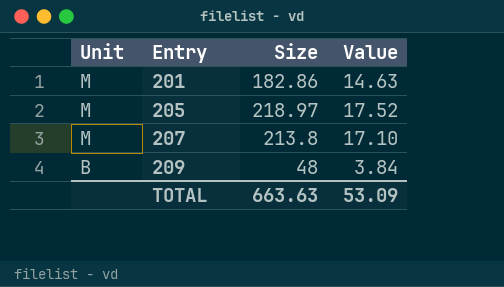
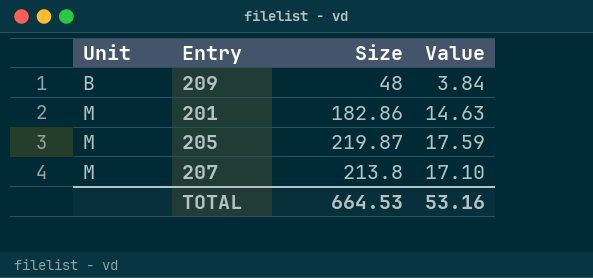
row order: Unit descending -> Unit ascending
205 | Size: 218.97 -> 219.87
205 | Value: 17.52 -> 17.59
TOTAL | Size: 663.63 -> 664.53
TOTAL | Value: 53.09 -> 53.16

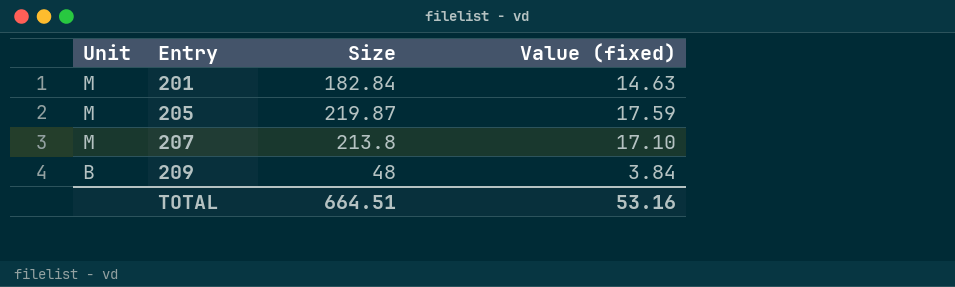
row order: Unit ascending -> Unit descending
column name: Value -> Value (fixed)
201 | Size: 182.86 -> 182.84
TOTAL | Size: 664.53 -> 664.51

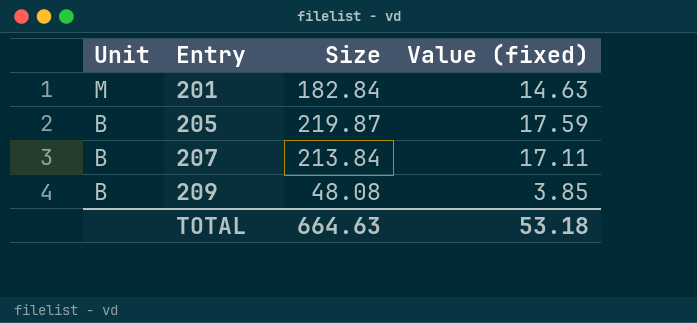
205 | Unit: M -> B
207 | Unit: M -> B
207 | Size: 213.8 -> 213.84
207 | Value (fixed): 17.10 -> 17.11
209 | Size: 48 -> 48.08
209 | Value (fixed): 3.84 -> 3.85
TOTAL | Size: 664.51 -> 664.63
TOTAL | Value (fixed): 53.16 -> 53.18

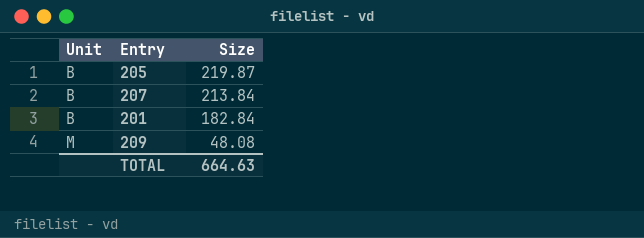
row order: Unit descending -> Unit ascending
column Value (fixed) | formula: [Size] * 0.08 -> none
201 | Unit: M -> B
209 | Unit: B -> M

